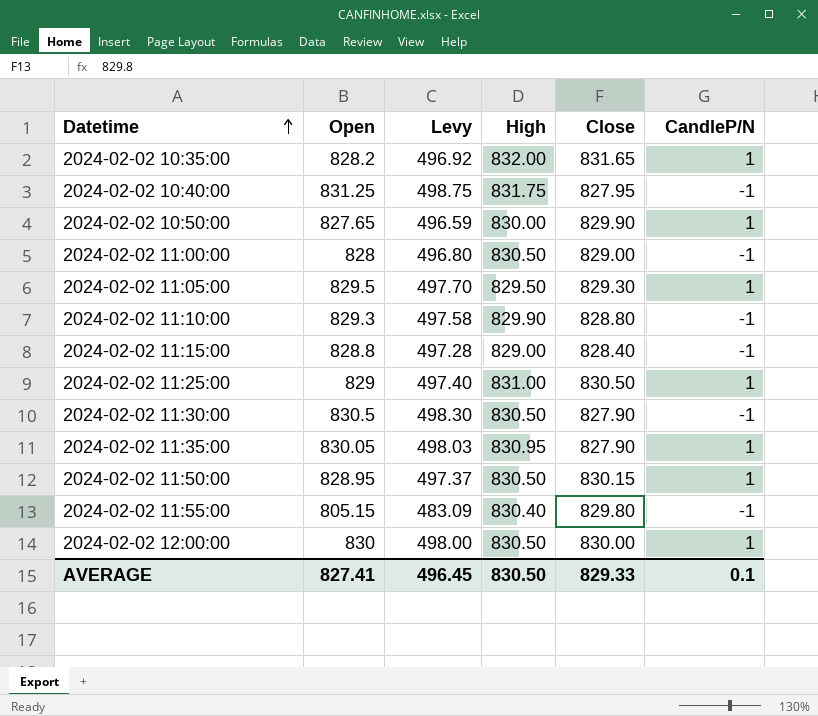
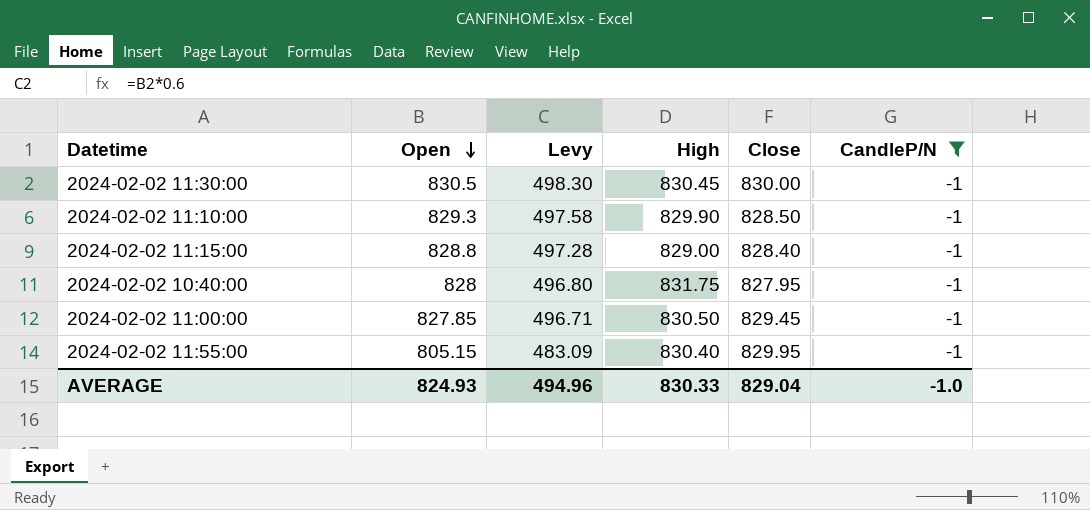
filter: none -> CandleP/N = -1
row order: Datetime ascending -> Open descending
2024-02-02 11:30:00 | High: 830.50 -> 830.45
2024-02-02 11:30:00 | Close: 827.90 -> 830.00
2024-02-02 11:10:00 | Close: 828.80 -> 828.50
2024-02-02 10:40:00 | Open: 831.25 -> 828
2024-02-02 10:40:00 | Levy: 498.75 -> 496.80
2024-02-02 11:00:00 | Open: 828 -> 827.85
2024-02-02 11:00:00 | Levy: 496.80 -> 496.71
2024-02-02 11:00:00 | Close: 829.00 -> 829.45
2024-02-02 11:55:00 | Close: 829.80 -> 829.95
AVERAGE | Open: 827.41 -> 824.93
AVERAGE | Levy: 496.45 -> 494.96
AVERAGE | High: 830.50 -> 830.33
AVERAGE | Close: 829.33 -> 829.04
AVERAGE | CandleP/N: 0.1 -> -1.0

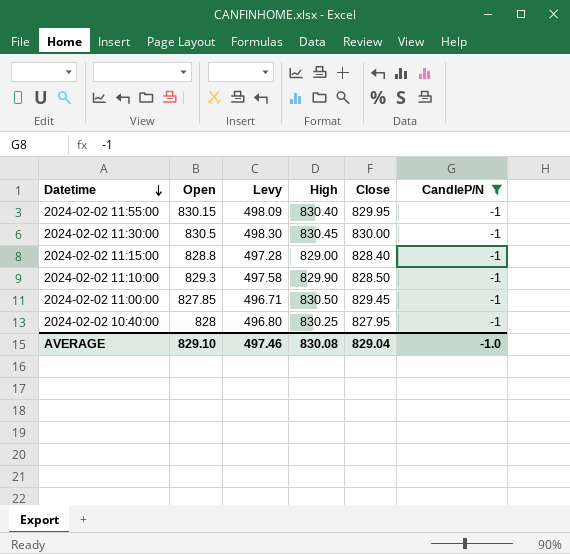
row order: Open descending -> Datetime descending
2024-02-02 11:55:00 | Open: 805.15 -> 830.15
2024-02-02 11:55:00 | Levy: 483.09 -> 498.09
2024-02-02 10:40:00 | High: 831.75 -> 830.25
AVERAGE | Open: 824.93 -> 829.10
AVERAGE | Levy: 494.96 -> 497.46
AVERAGE | High: 830.33 -> 830.08

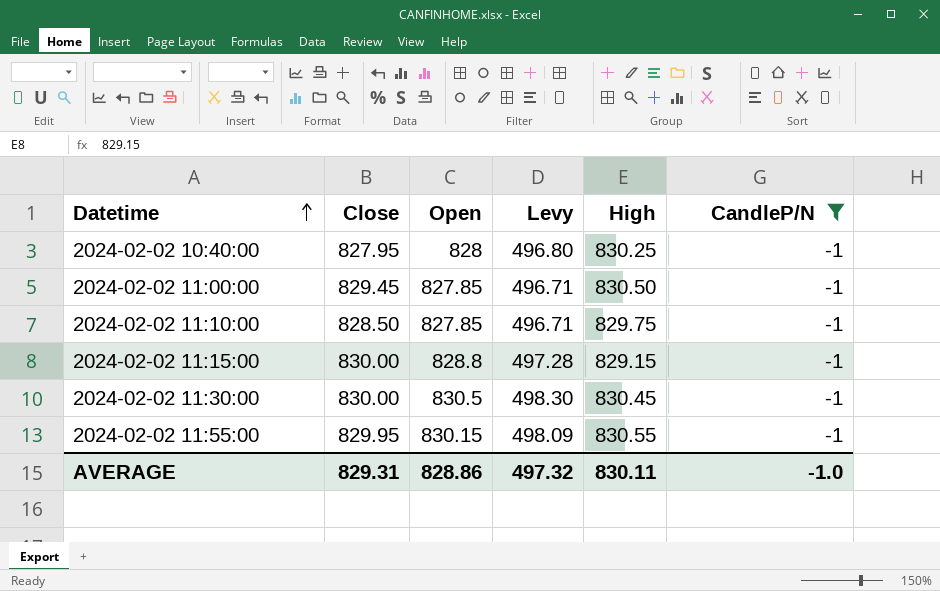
row order: Datetime descending -> Datetime ascending
column Close | position: 5 -> 2
2024-02-02 11:10:00 | Open: 829.3 -> 827.85
2024-02-02 11:10:00 | Levy: 497.58 -> 496.71
2024-02-02 11:10:00 | High: 829.90 -> 829.75
2024-02-02 11:15:00 | Close: 828.40 -> 830.00
2024-02-02 11:15:00 | High: 829.00 -> 829.15
2024-02-02 11:55:00 | High: 830.40 -> 830.55
AVERAGE | Close: 829.04 -> 829.31
AVERAGE | Open: 829.10 -> 828.86
AVERAGE | Levy: 497.46 -> 497.32
AVERAGE | High: 830.08 -> 830.11

